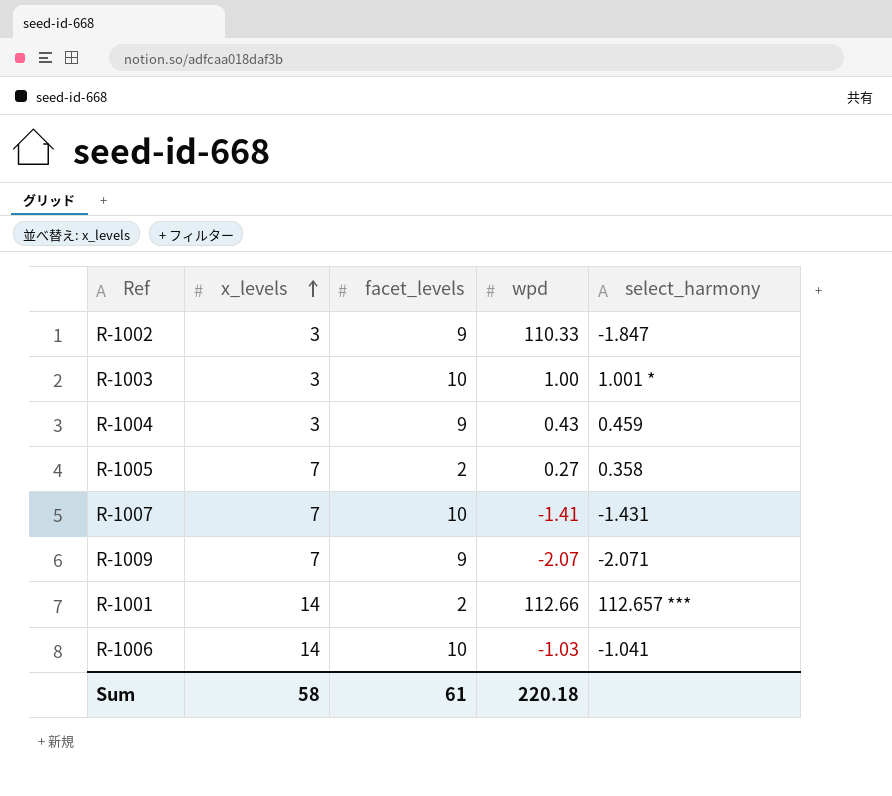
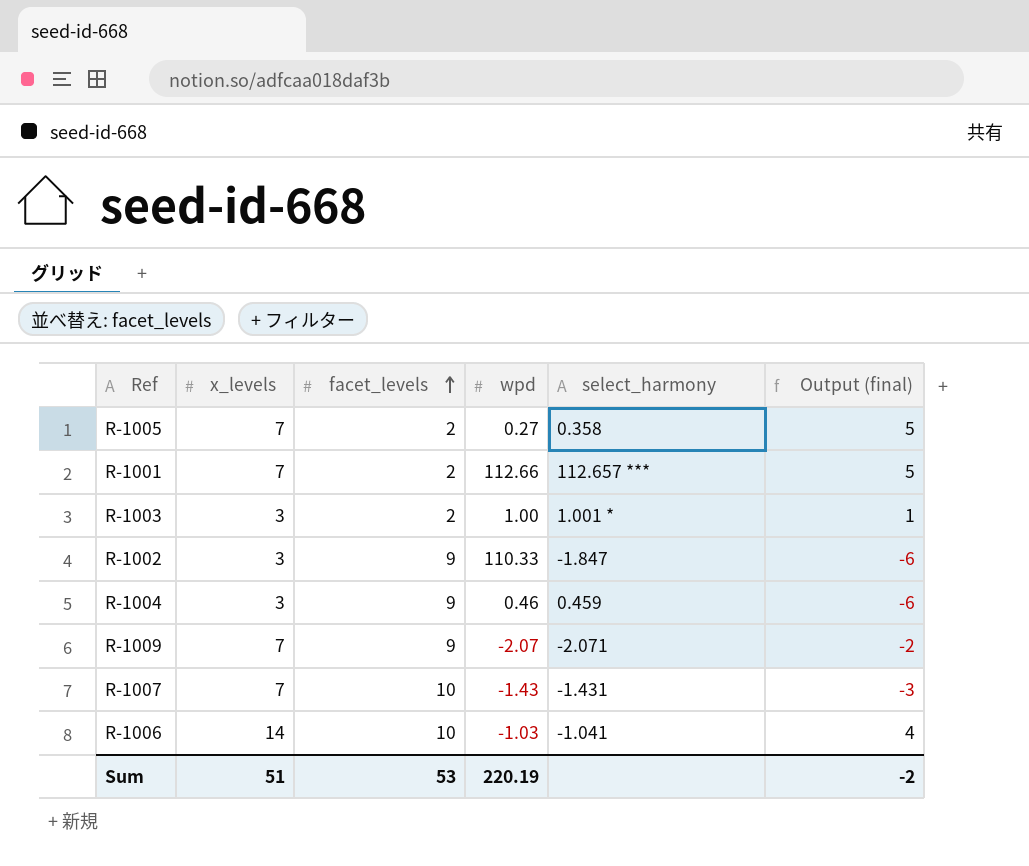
row order: x_levels ascending -> facet_levels ascending
column Output (final) | formula: none -> [x_levels] - [facet_levels]
R-1001 | x_levels: 14 -> 7
R-1003 | facet_levels: 10 -> 2
R-1004 | wpd: 0.43 -> 0.46
R-1007 | wpd: -1.41 -> -1.43
Sum | x_levels: 58 -> 51
Sum | facet_levels: 61 -> 53
Sum | wpd: 220.18 -> 220.19

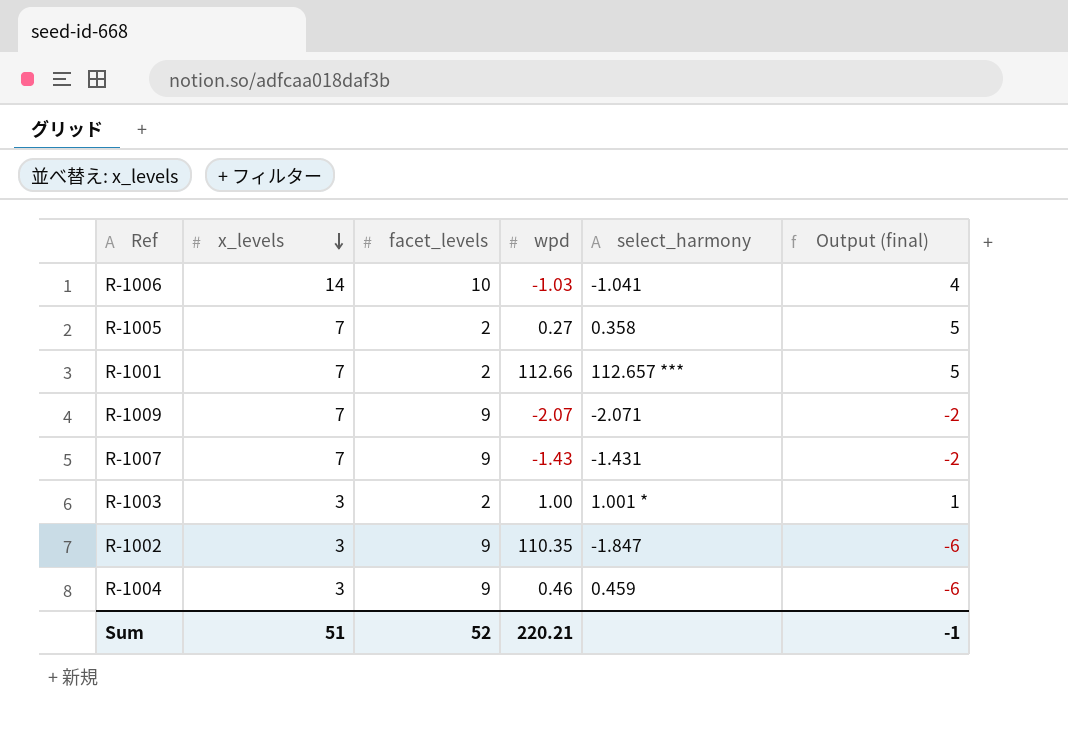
row order: facet_levels ascending -> x_levels descending
R-1007 | facet_levels: 10 -> 9
R-1007 | Output (final): -3 -> -2
R-1002 | wpd: 110.33 -> 110.35
Sum | facet_levels: 53 -> 52
Sum | wpd: 220.19 -> 220.21
Sum | Output (final): -2 -> -1

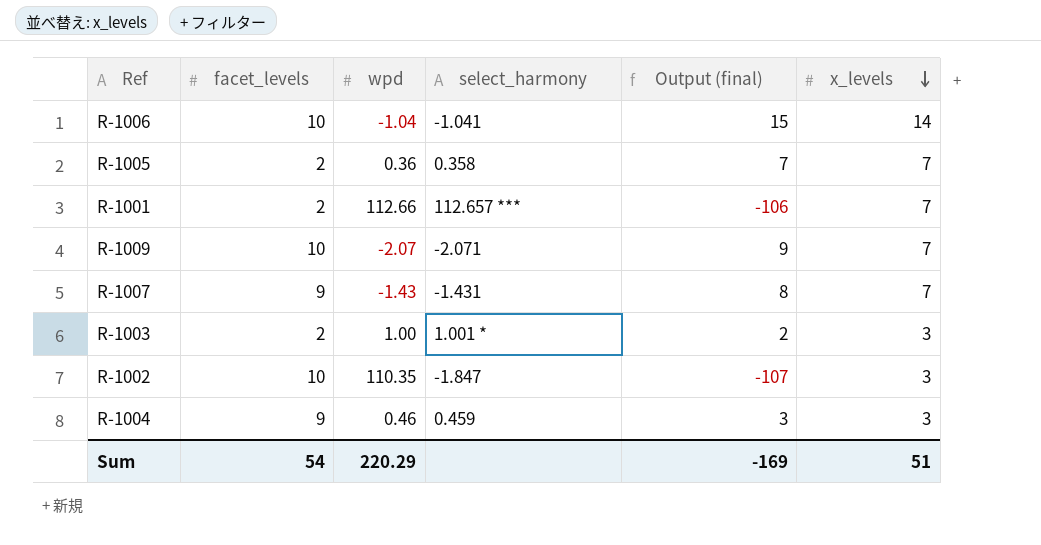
column Output (final) | formula: [x_levels] - [facet_levels] -> [x_levels] - [wpd]
column x_levels | position: 2 -> 6
R-1006 | wpd: -1.03 -> -1.04
R-1005 | wpd: 0.27 -> 0.36
R-1009 | facet_levels: 9 -> 10
R-1002 | facet_levels: 9 -> 10
Sum | facet_levels: 52 -> 54
Sum | wpd: 220.21 -> 220.29
Sum | Output (final): -1 -> -169

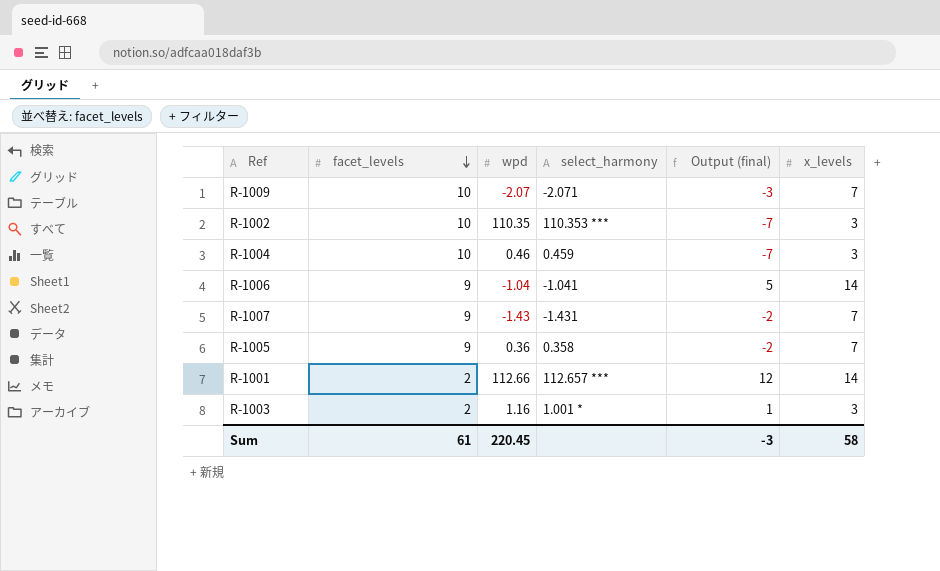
row order: x_levels descending -> facet_levels descending
column Output (final) | formula: [x_levels] - [wpd] -> [x_levels] - [facet_levels]
R-1002 | select_harmony: -1.847 -> 110.353 ***
R-1004 | facet_levels: 9 -> 10
R-1006 | facet_levels: 10 -> 9
R-1005 | facet_levels: 2 -> 9
R-1001 | x_levels: 7 -> 14
R-1003 | wpd: 1.00 -> 1.16
Sum | facet_levels: 54 -> 61
Sum | wpd: 220.29 -> 220.45
Sum | Output (final): -169 -> -3
Sum | x_levels: 51 -> 58

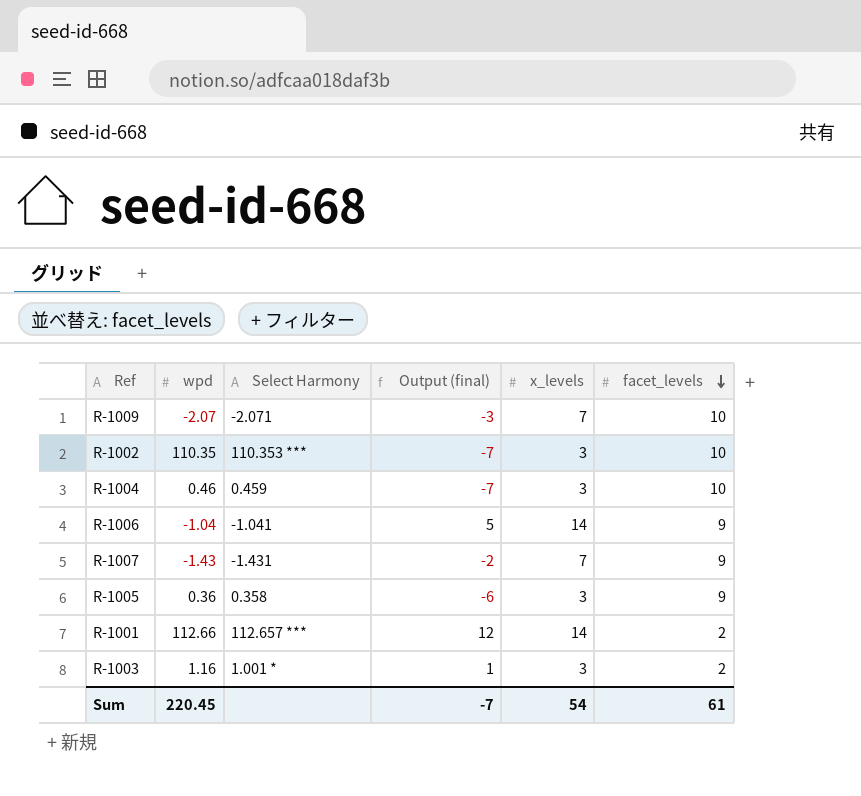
column name: select_harmony -> Select Harmony
column facet_levels | position: 2 -> 6
R-1005 | Output (final): -2 -> -6
R-1005 | x_levels: 7 -> 3
Sum | Output (final): -3 -> -7
Sum | x_levels: 58 -> 54

